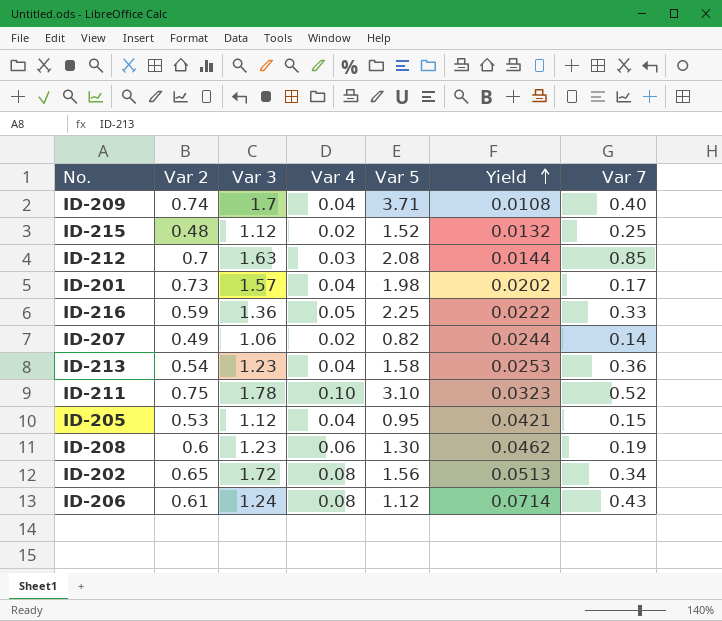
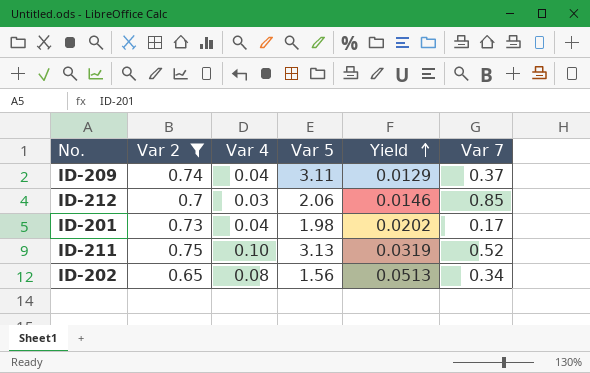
filter: none -> Var 2 >= 0.65
column Var 3 | position: 3 -> none
ID-209 | Var 5: 3.71 -> 3.11
ID-209 | Yield: 0.0108 -> 0.0129
ID-209 | Var 7: 0.40 -> 0.37
ID-212 | Var 5: 2.08 -> 2.06
ID-212 | Yield: 0.0144 -> 0.0146
ID-211 | Var 5: 3.10 -> 3.13
ID-211 | Yield: 0.0323 -> 0.0319

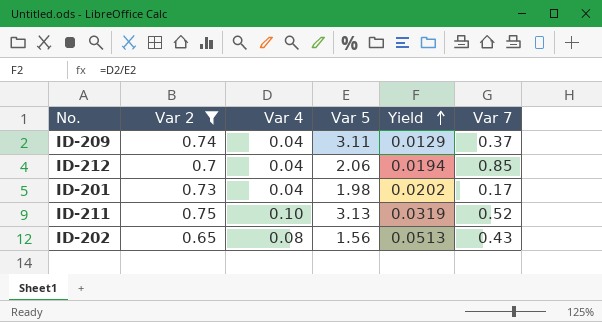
ID-212 | Var 4: 0.03 -> 0.04
ID-212 | Yield: 0.0146 -> 0.0194
ID-202 | Var 7: 0.34 -> 0.43

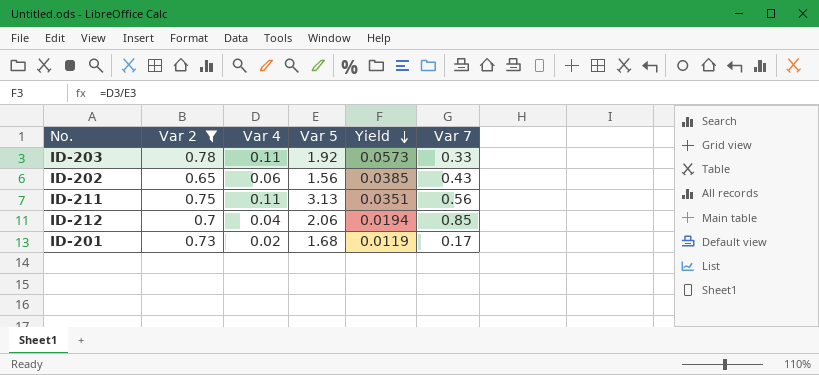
row order: Yield ascending -> Yield descending
row ID-209: 0.74 | 0.04 | 3.11 | 0.0129 | 0.37 -> none
row ID-203: none -> 0.78 | 0.11 | 1.92 | 0.0573 | 0.33
ID-202 | Var 4: 0.08 -> 0.06
ID-202 | Yield: 0.0513 -> 0.0385
ID-211 | Var 4: 0.10 -> 0.11
ID-211 | Yield: 0.0319 -> 0.0351
ID-211 | Var 7: 0.52 -> 0.56
ID-201 | Var 4: 0.04 -> 0.02
ID-201 | Var 5: 1.98 -> 1.68
ID-201 | Yield: 0.0202 -> 0.0119

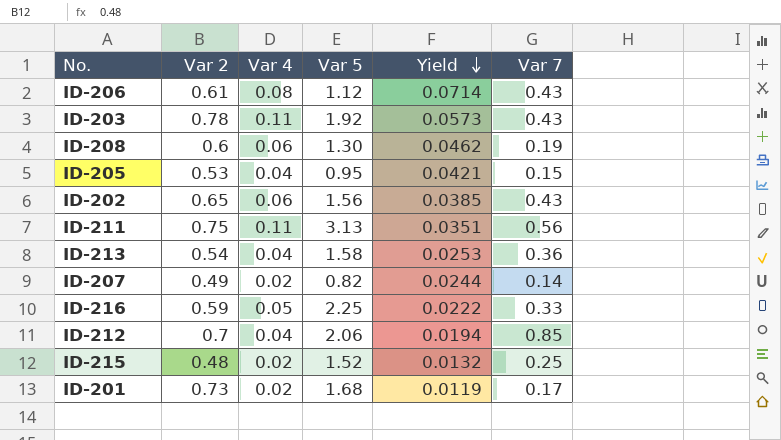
filter: Var 2 >= 0.65 -> none
ID-203 | Var 7: 0.33 -> 0.43

